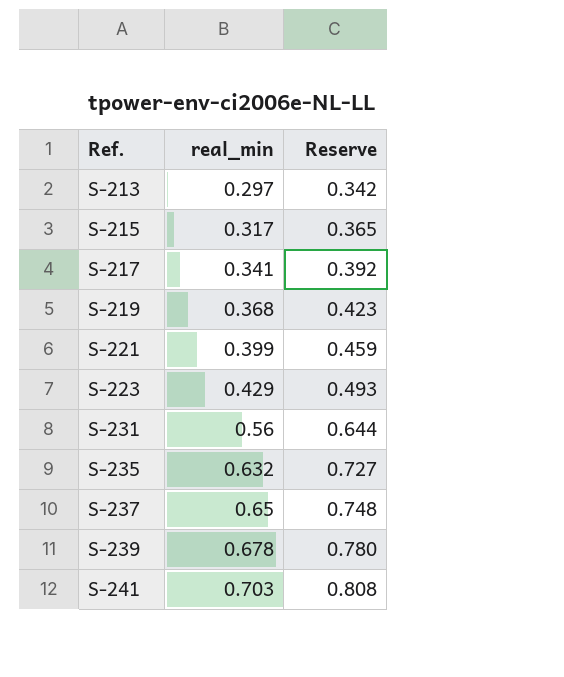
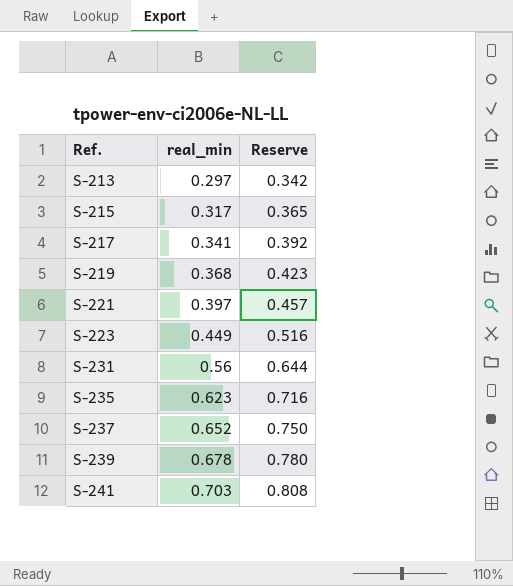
S-221 | real_min: 0.399 -> 0.397
S-221 | Reserve: 0.459 -> 0.457
S-223 | real_min: 0.429 -> 0.449
S-223 | Reserve: 0.493 -> 0.516
S-235 | real_min: 0.632 -> 0.623
S-235 | Reserve: 0.727 -> 0.716
S-237 | real_min: 0.65 -> 0.652
S-237 | Reserve: 0.748 -> 0.750

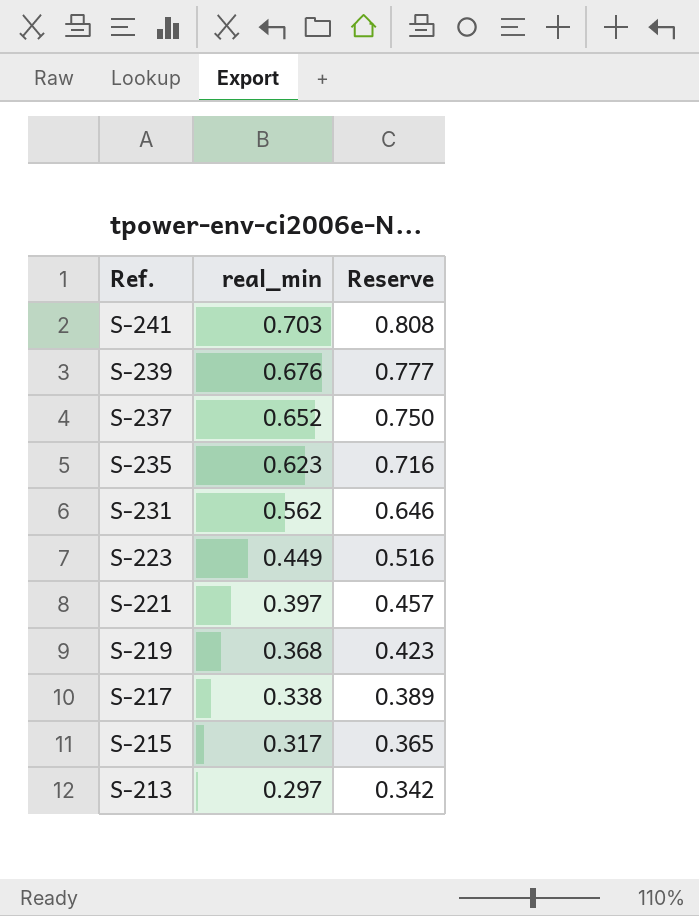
row order: Ref. ascending -> Ref. descending
S-239 | real_min: 0.678 -> 0.676
S-239 | Reserve: 0.780 -> 0.777
S-231 | real_min: 0.56 -> 0.562
S-231 | Reserve: 0.644 -> 0.646
S-217 | real_min: 0.341 -> 0.338
S-217 | Reserve: 0.392 -> 0.389

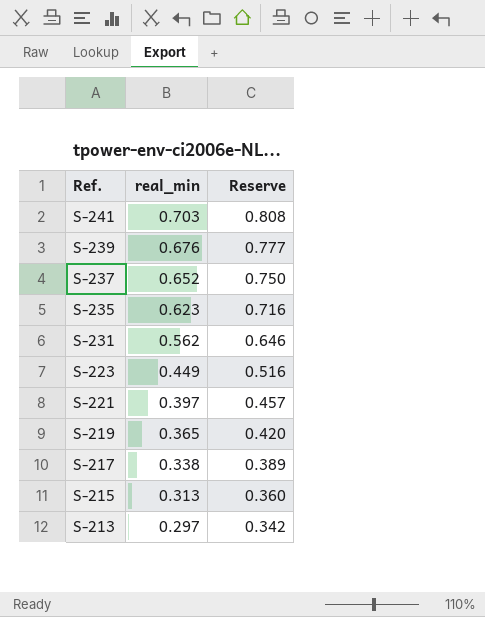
S-219 | real_min: 0.368 -> 0.365
S-219 | Reserve: 0.423 -> 0.420
S-215 | real_min: 0.317 -> 0.313
S-215 | Reserve: 0.365 -> 0.360

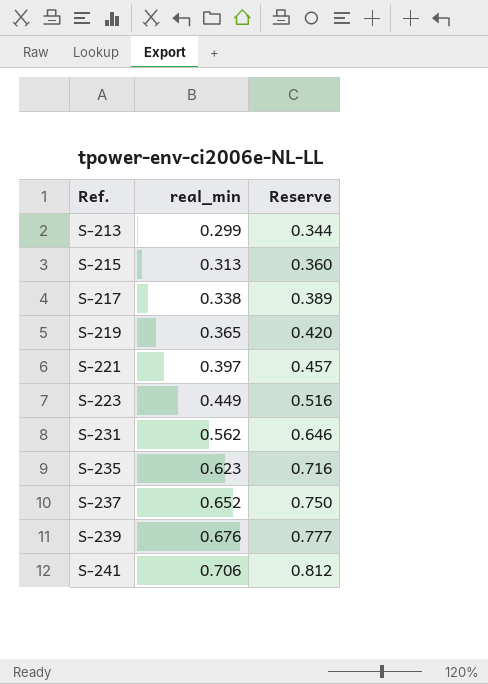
row order: Ref. descending -> Ref. ascending
S-213 | real_min: 0.297 -> 0.299
S-213 | Reserve: 0.342 -> 0.344
S-241 | real_min: 0.703 -> 0.706
S-241 | Reserve: 0.808 -> 0.812

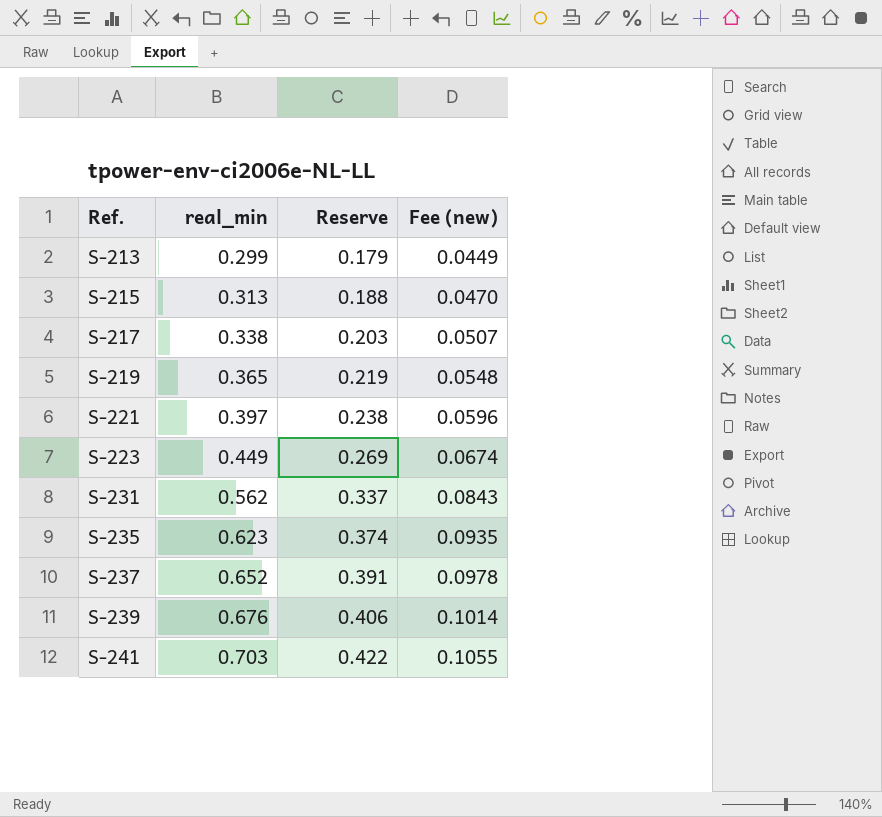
column Reserve | formula: [real_min] * 1.15 -> [real_min] * 0.6
column Fee (new) | formula: none -> [real_min] * 0.15
S-241 | real_min: 0.706 -> 0.703

